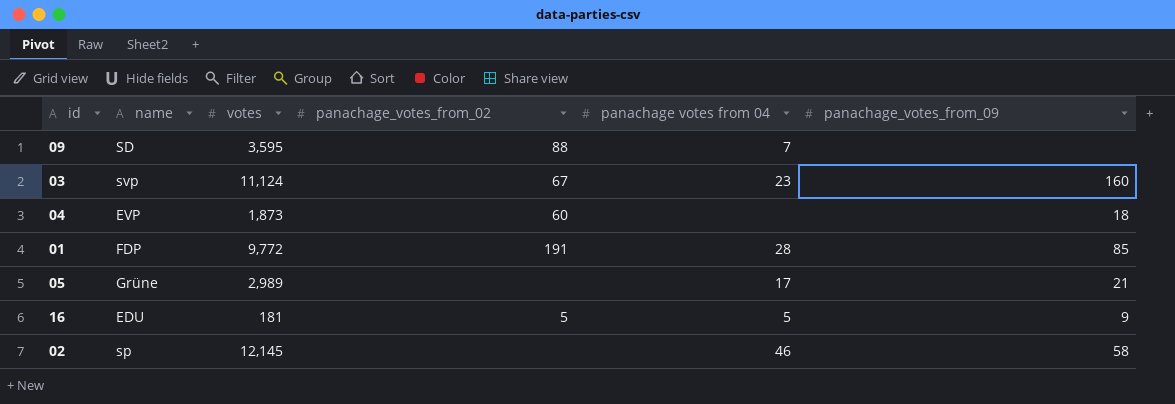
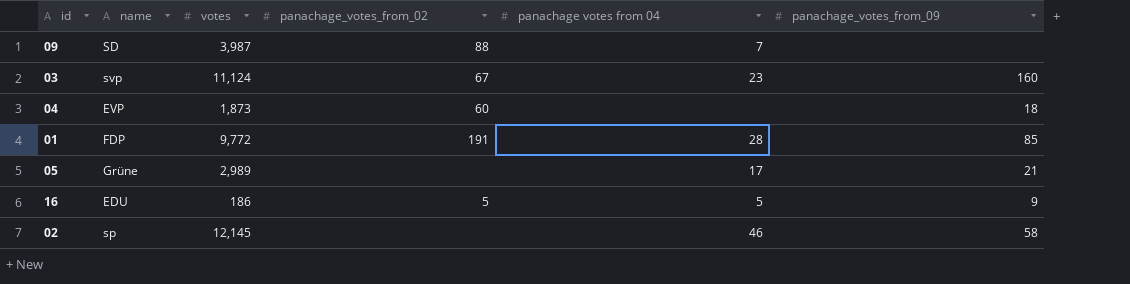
09 | votes: 3,595 -> 3,987
16 | votes: 181 -> 186

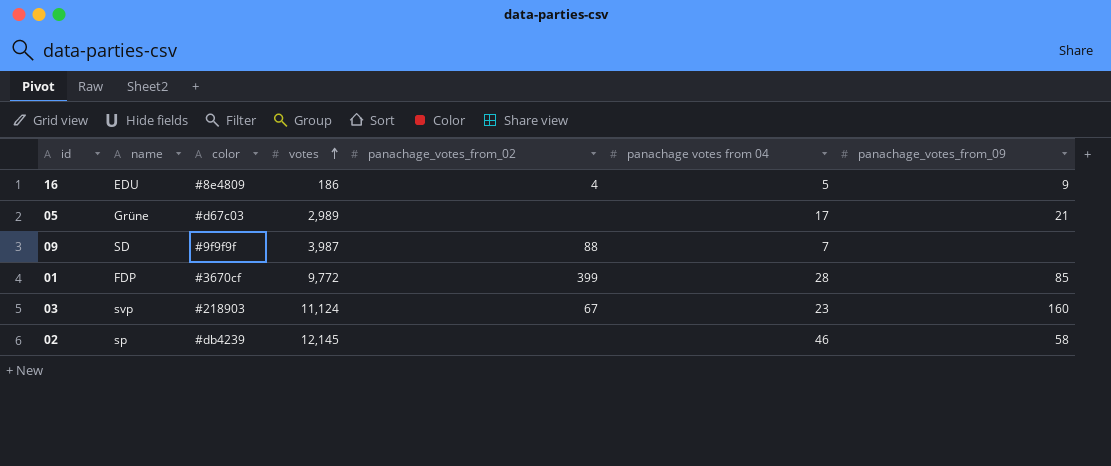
row order: none -> votes ascending
column color | position: none -> 3
row 04: EVP | 1,873 | 60 | none | 18 -> none
16 | panachage_votes_from_02: 5 -> 4
01 | panachage_votes_from_02: 191 -> 399

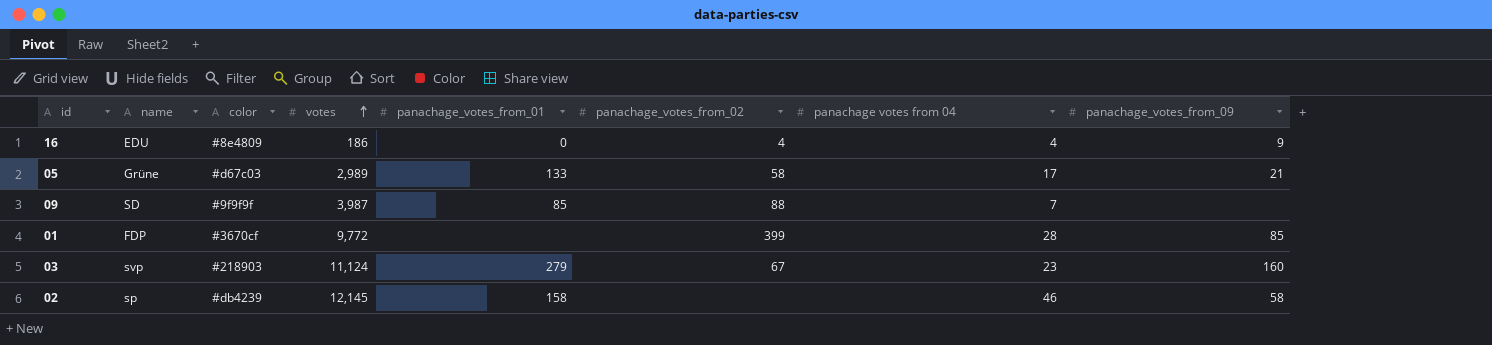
column panachage_votes_from_01 | position: none -> 5
16 | panachage votes from 04: 5 -> 4
05 | panachage_votes_from_02: none -> 58

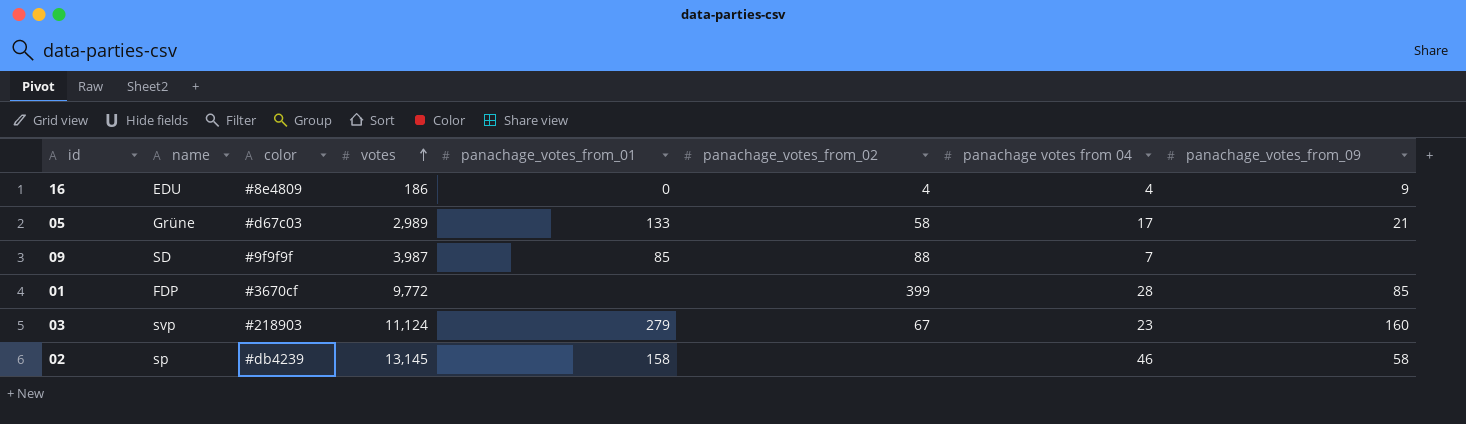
02 | votes: 12,145 -> 13,145

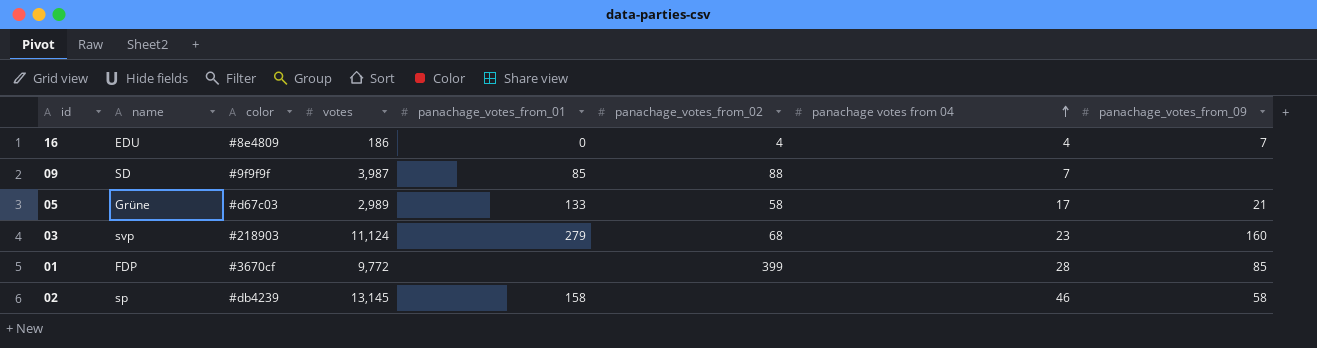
row order: votes ascending -> panachage votes from 04 ascending
16 | panachage_votes_from_09: 9 -> 7
03 | panachage_votes_from_02: 67 -> 68

